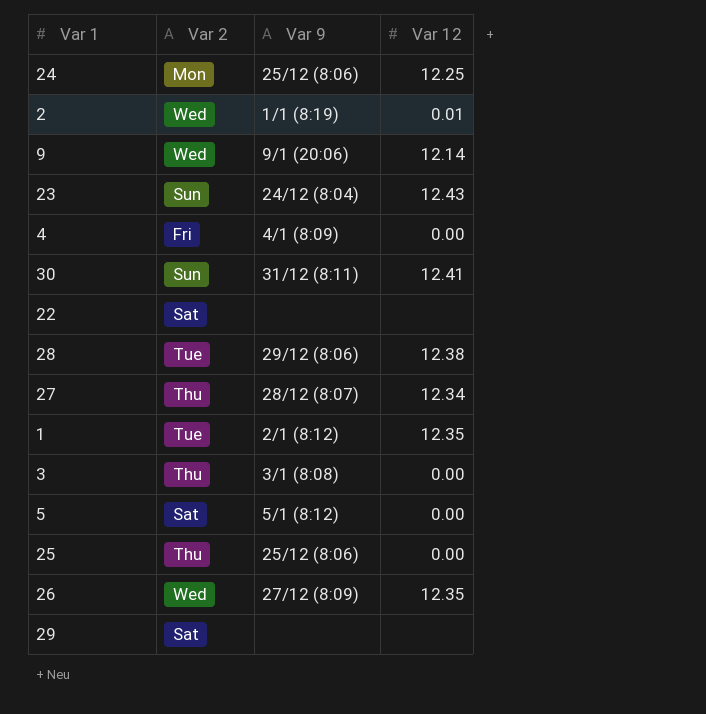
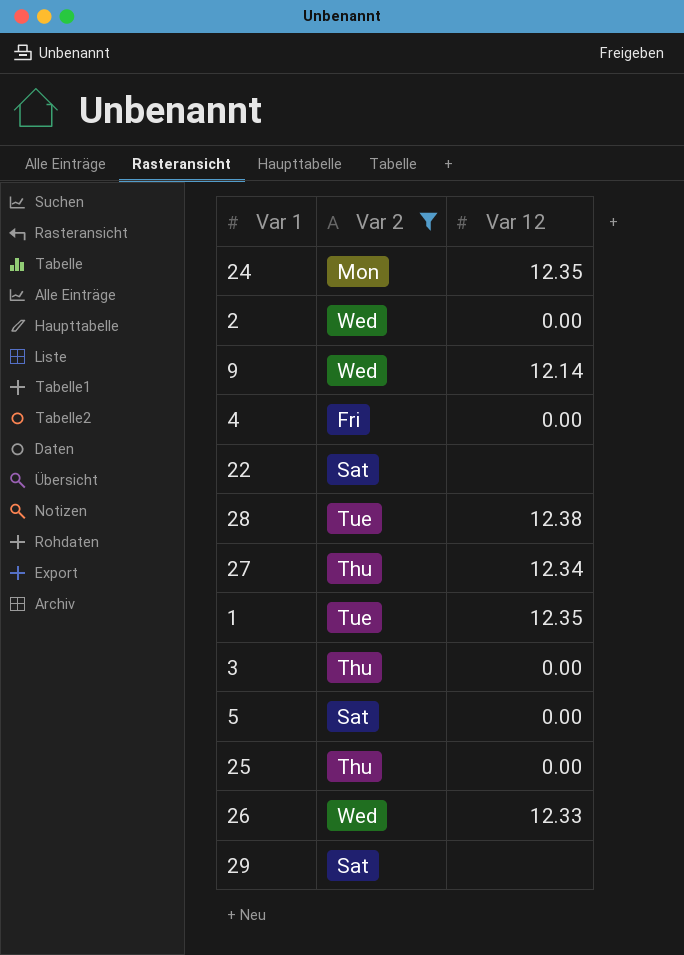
filter: none -> Var 2 != Sun
column Var 9 | position: 3 -> none
24 | Var 12: 12.25 -> 12.35
2 | Var 12: 0.01 -> 0.00
26 | Var 12: 12.35 -> 12.33

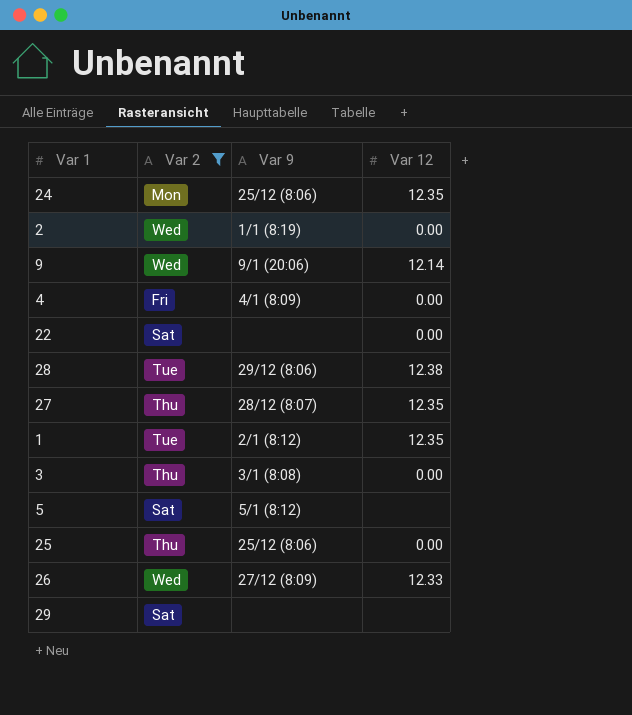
column Var 9 | position: none -> 3
22 | Var 12: none -> 0.00
27 | Var 12: 12.34 -> 12.35
5 | Var 12: 0.00 -> none

